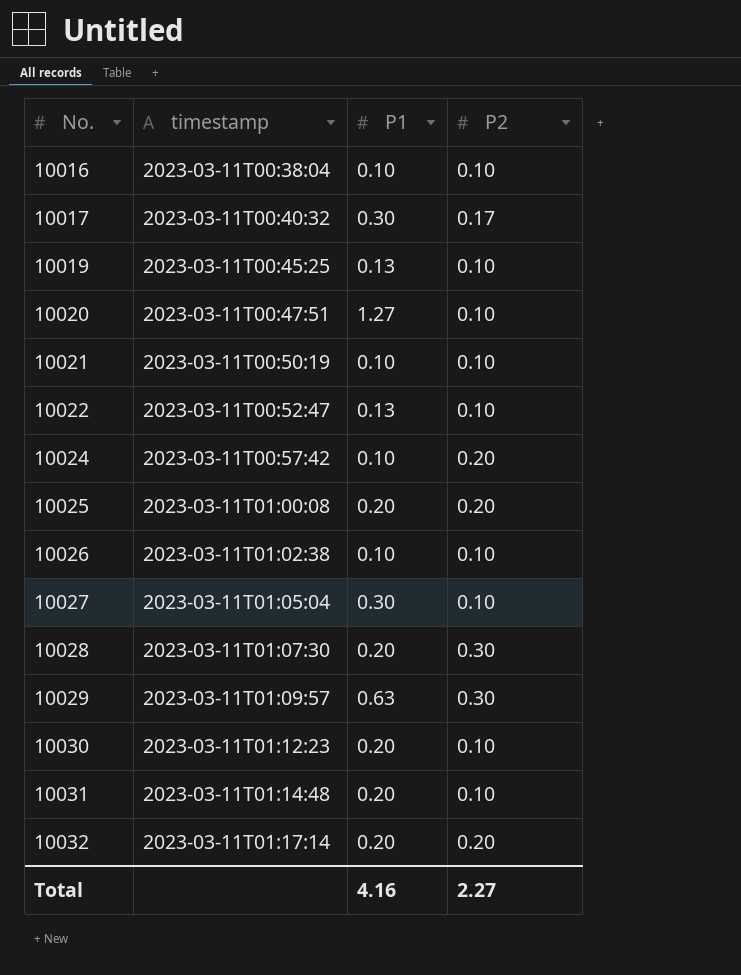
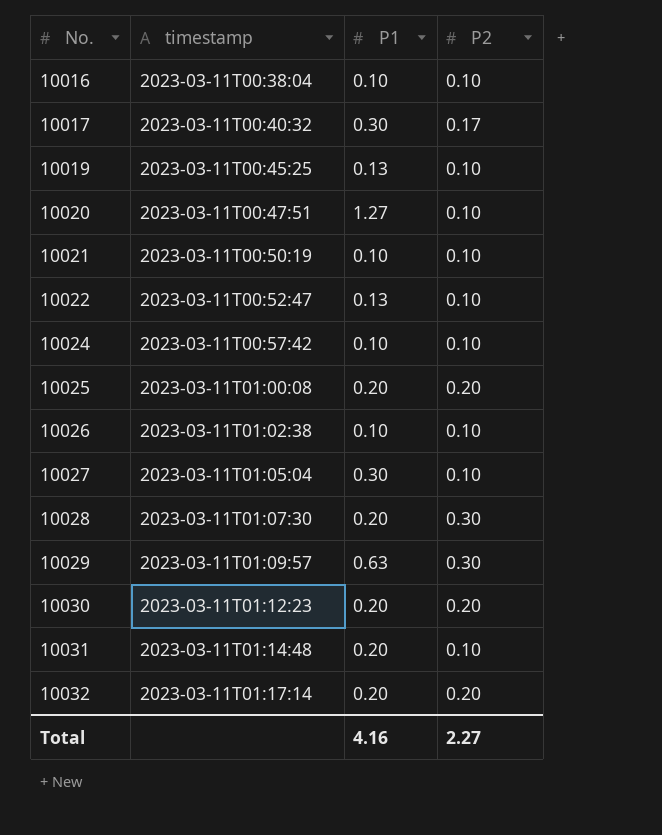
10024 | P2: 0.20 -> 0.10
10030 | P2: 0.10 -> 0.20

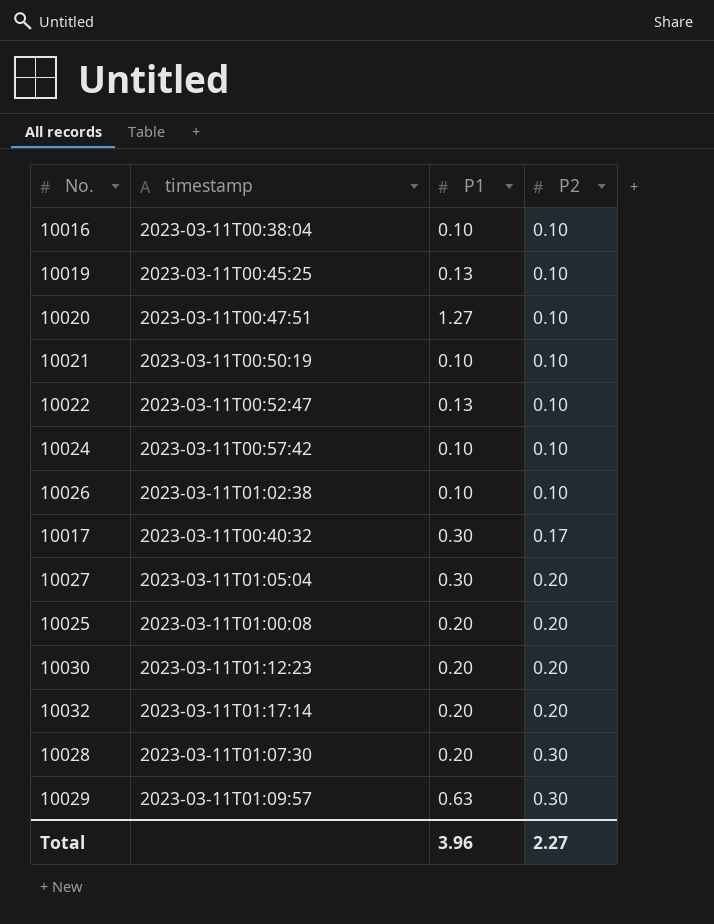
row order: No. ascending -> P2 ascending
row 10031: 2023-03-11T01:14:48 | 0.20 | 0.10 -> none
10027 | P2: 0.10 -> 0.20
Total | P1: 4.16 -> 3.96

